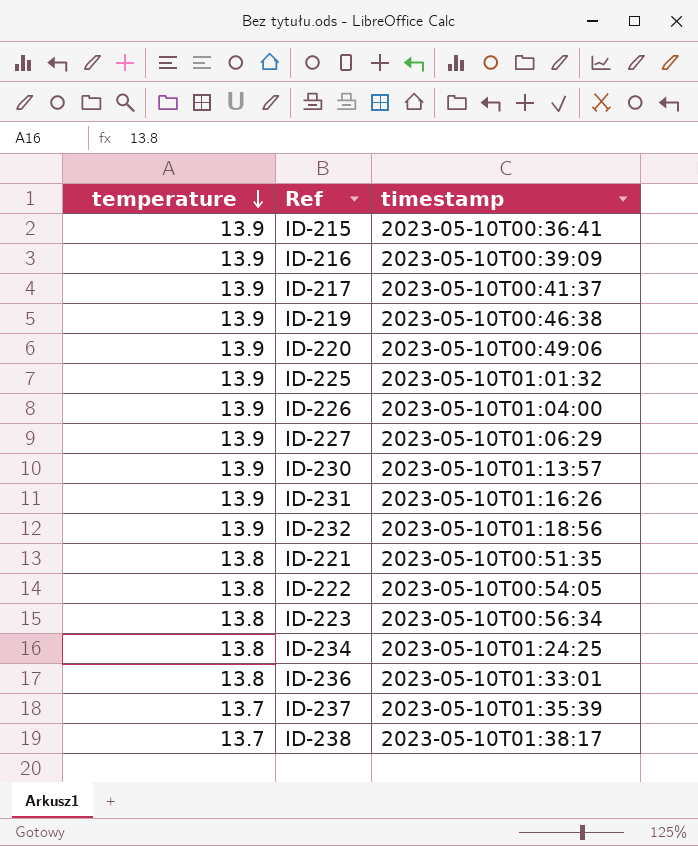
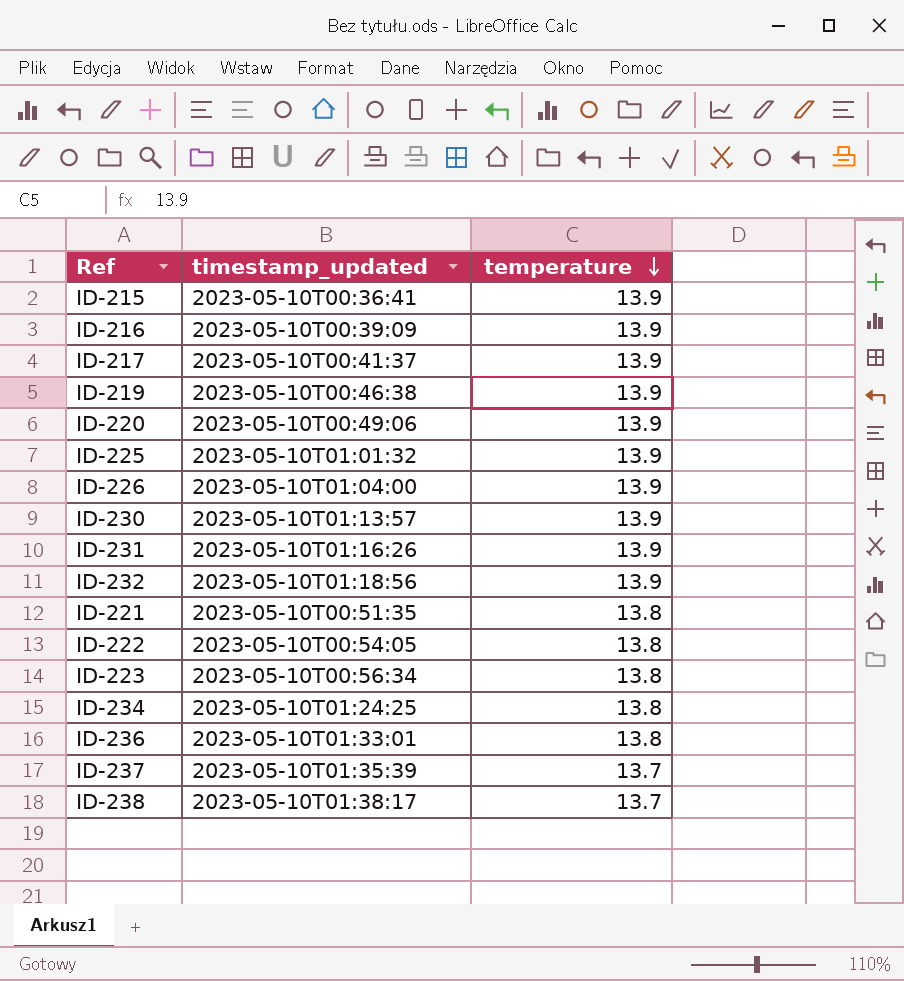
column name: timestamp -> timestamp_updated
column temperature | position: 1 -> 3
row ID-227: 13.9 | 2023-05-10T01:06:29 -> none

